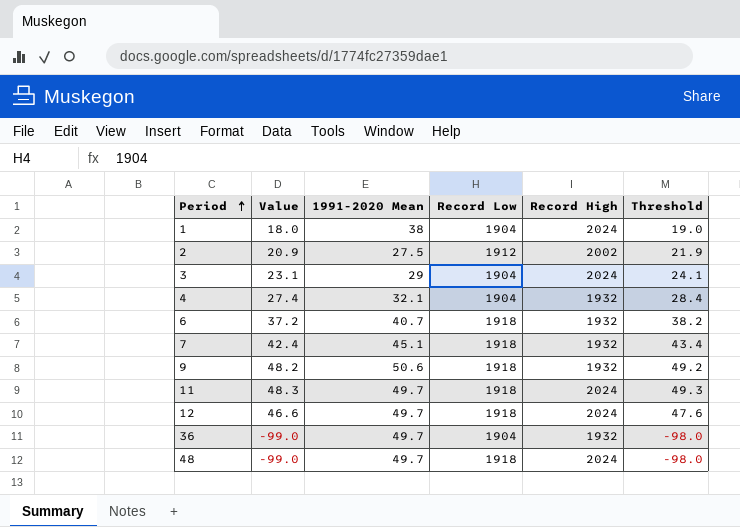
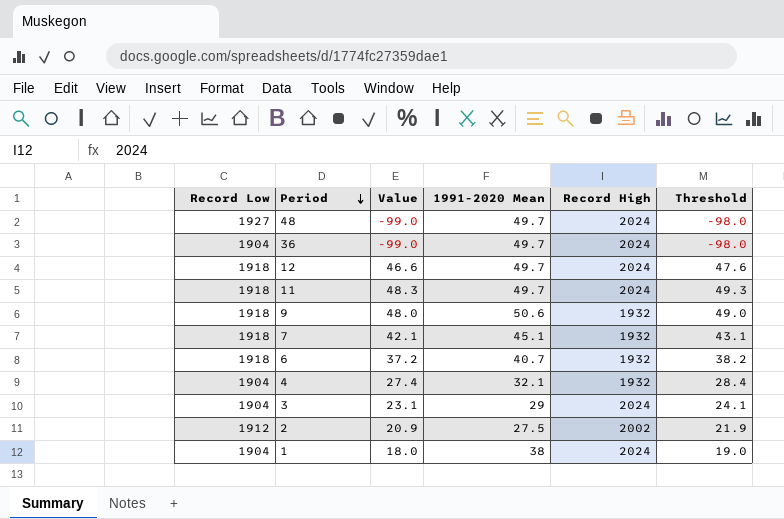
row order: Period ascending -> Period descending
column Record Low | position: 4 -> 1
48 | Record Low: 1918 -> 1927
36 | Record High: 1932 -> 2024
9 | Value: 48.2 -> 48.0
9 | Threshold: 49.2 -> 49.0
7 | Value: 42.4 -> 42.1
7 | Threshold: 43.4 -> 43.1

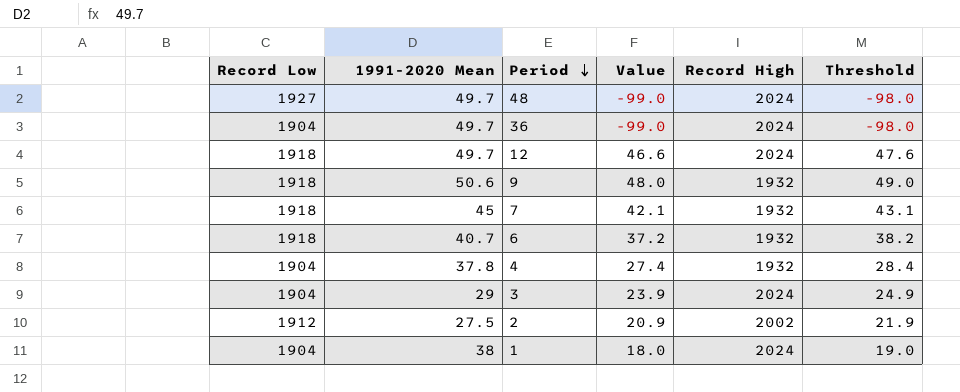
column 1991-2020 Mean | position: 4 -> 2
row 11: 1918 | 48.3 | 49.7 | 2024 | 49.3 -> none
7 | 1991-2020 Mean: 45.1 -> 45
4 | 1991-2020 Mean: 32.1 -> 37.8
3 | Value: 23.1 -> 23.9
3 | Threshold: 24.1 -> 24.9

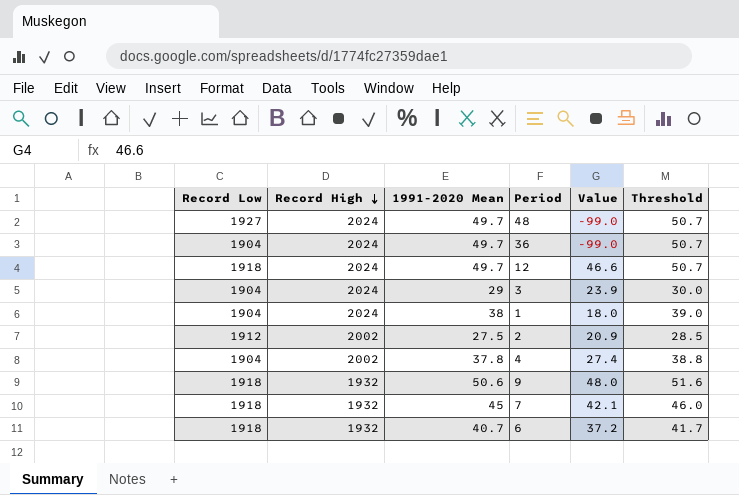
row order: Period descending -> Record High descending
column Record High | position: 5 -> 2
column Threshold | formula: [Value] + 1 -> [1991-2020 Mean] + 1
4 | Record High: 1932 -> 2002

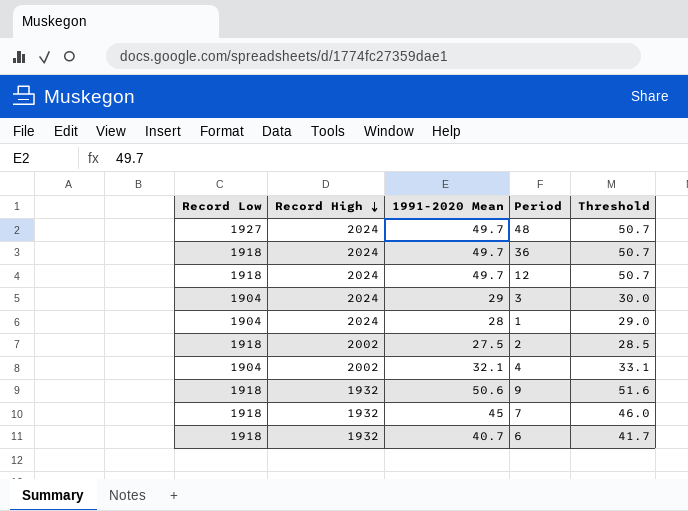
column Value | position: 5 -> none
36 | Record Low: 1904 -> 1918
1 | 1991-2020 Mean: 38 -> 28
1 | Threshold: 39.0 -> 29.0
2 | Record Low: 1912 -> 1918
4 | 1991-2020 Mean: 37.8 -> 32.1
4 | Threshold: 38.8 -> 33.1

